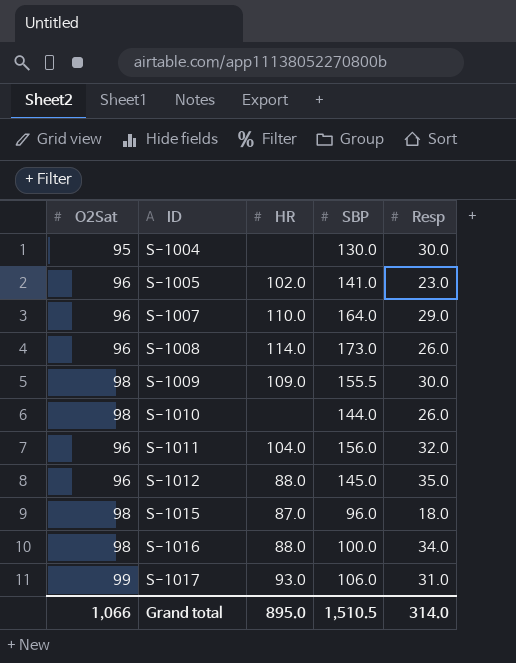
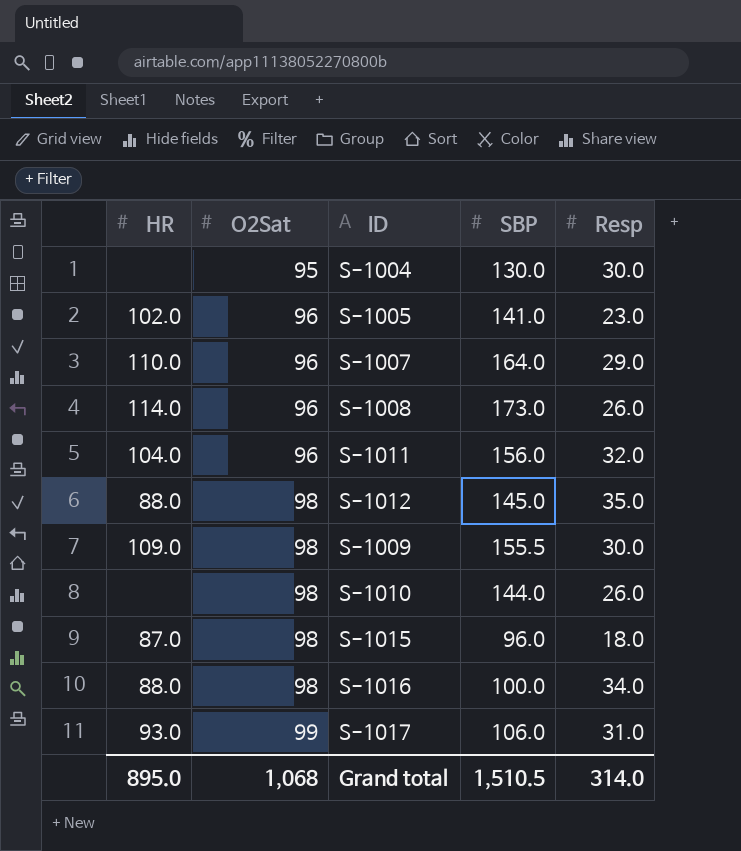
row order: ID ascending -> O2Sat ascending
column HR | position: 3 -> 1
S-1012 | O2Sat: 96 -> 98
Grand total | O2Sat: 1,066 -> 1,068

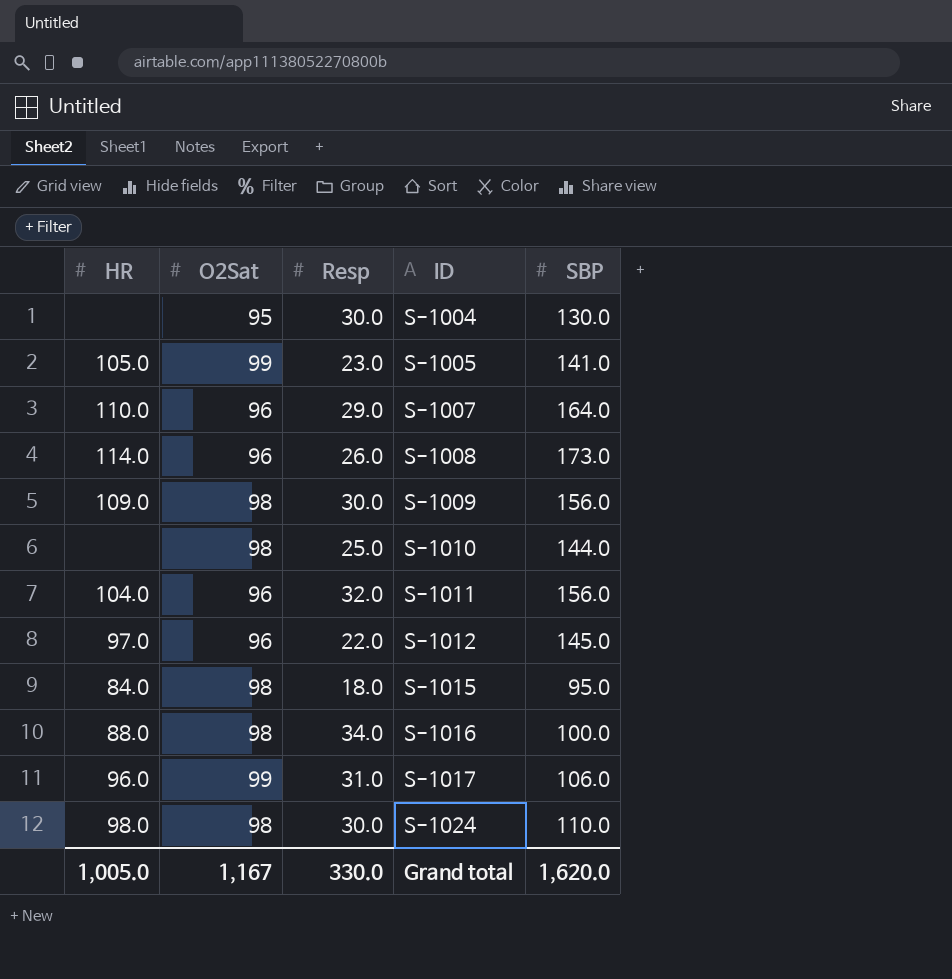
row order: O2Sat ascending -> ID ascending
column Resp | position: 5 -> 3
S-1005 | HR: 102.0 -> 105.0
S-1005 | O2Sat: 96 -> 99
S-1009 | SBP: 155.5 -> 156.0
S-1010 | Resp: 26.0 -> 25.0
S-1012 | HR: 88.0 -> 97.0
S-1012 | O2Sat: 98 -> 96
S-1012 | Resp: 35.0 -> 22.0
S-1015 | HR: 87.0 -> 84.0
S-1015 | SBP: 96.0 -> 95.0
S-1017 | HR: 93.0 -> 96.0
row S-1024: none -> 98.0 | 98 | 30.0 | 110.0
Grand total | HR: 895.0 -> 1,005.0
Grand total | O2Sat: 1,068 -> 1,167
Grand total | Resp: 314.0 -> 330.0
Grand total | SBP: 1,510.5 -> 1,620.0

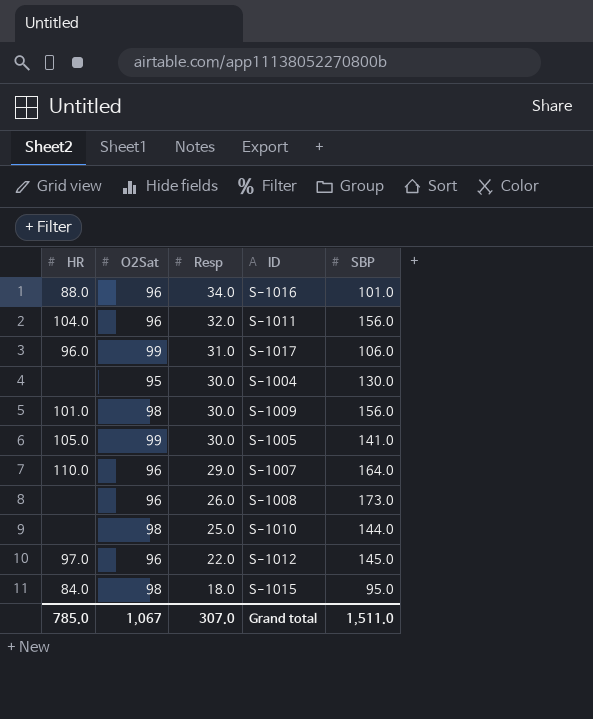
row order: ID ascending -> Resp descending
row S-1024: 98.0 | 98 | 30.0 | 110.0 -> none
S-1016 | O2Sat: 98 -> 96
S-1016 | SBP: 100.0 -> 101.0
S-1009 | HR: 109.0 -> 101.0
S-1005 | Resp: 23.0 -> 30.0
S-1008 | HR: 114.0 -> none
Grand total | HR: 1,005.0 -> 785.0
Grand total | O2Sat: 1,167 -> 1,067
Grand total | Resp: 330.0 -> 307.0
Grand total | SBP: 1,620.0 -> 1,511.0

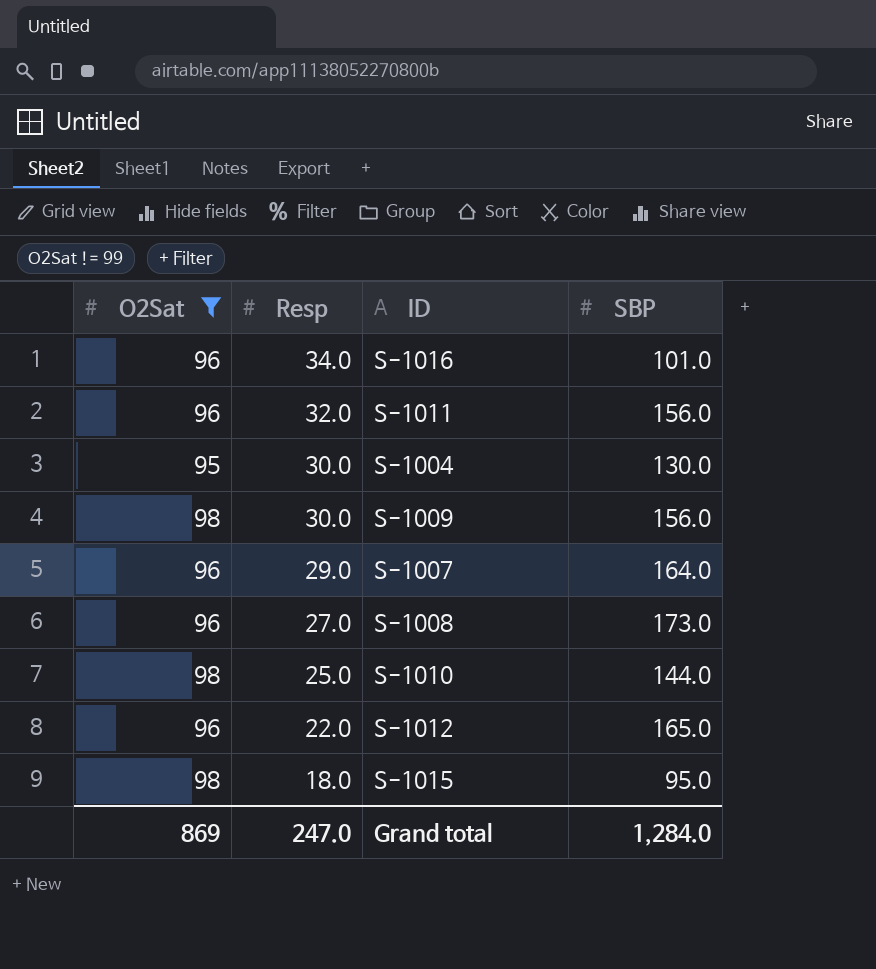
filter: none -> O2Sat != 99
column HR | position: 1 -> none
S-1008 | Resp: 26.0 -> 27.0
S-1012 | SBP: 145.0 -> 165.0
Grand total | O2Sat: 1,067 -> 869
Grand total | Resp: 307.0 -> 247.0
Grand total | SBP: 1,511.0 -> 1,284.0

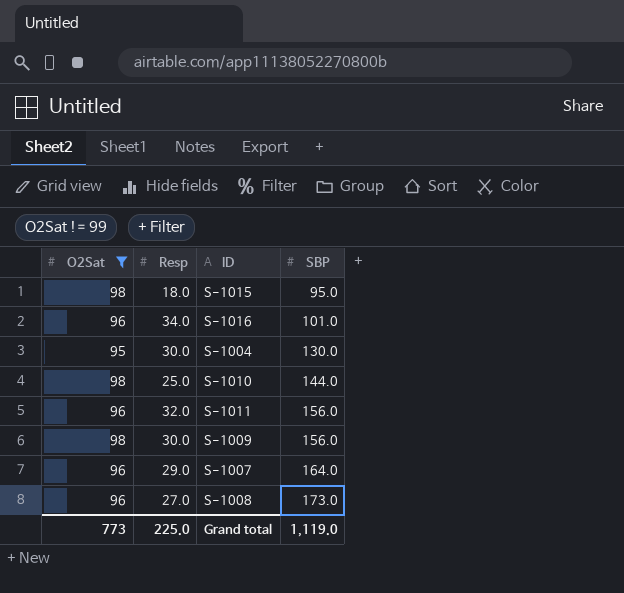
row order: Resp descending -> SBP ascending
row S-1012: 96 | 22.0 | 165.0 -> none
Grand total | O2Sat: 869 -> 773
Grand total | Resp: 247.0 -> 225.0
Grand total | SBP: 1,284.0 -> 1,119.0

